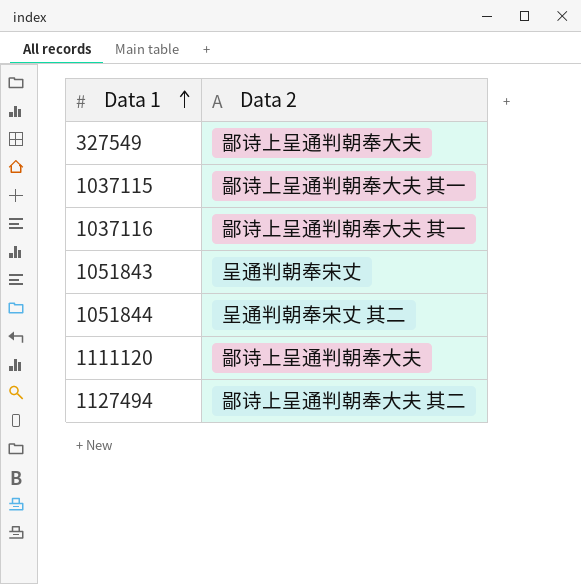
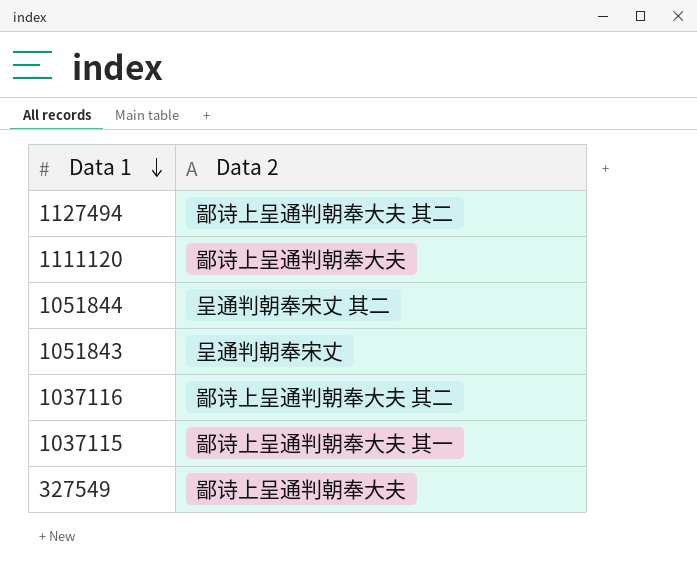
row order: Data 1 ascending -> Data 1 descending
1037116 | Data 2: 鄙诗上呈通判朝奉大夫 其一 -> 鄙诗上呈通判朝奉大夫 其二

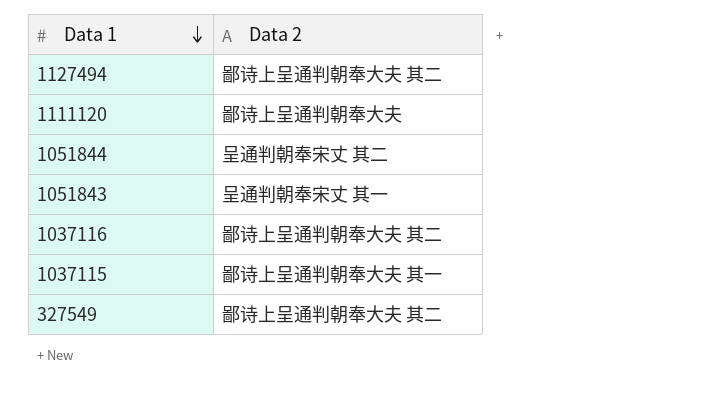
1051843 | Data 2: 呈通判朝奉宋丈 -> 呈通判朝奉宋丈 其一
327549 | Data 2: 鄙诗上呈通判朝奉大夫 -> 鄙诗上呈通判朝奉大夫 其二

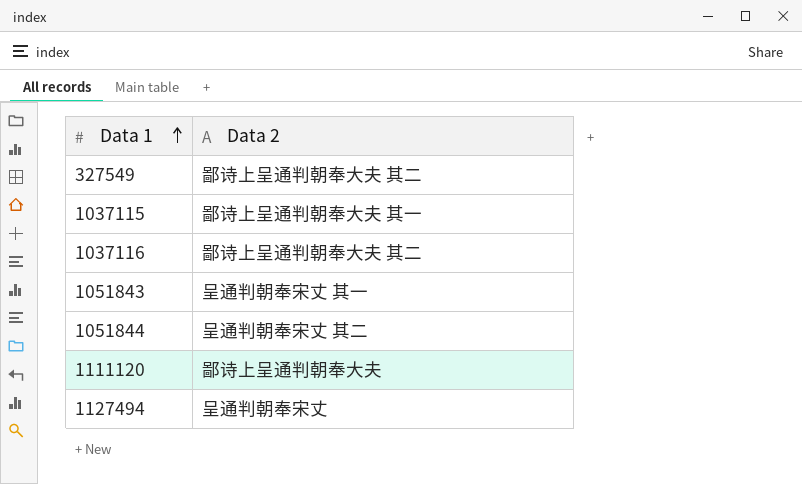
row order: Data 1 descending -> Data 1 ascending
1127494 | Data 2: 鄙诗上呈通判朝奉大夫 其二 -> 呈通判朝奉宋丈

